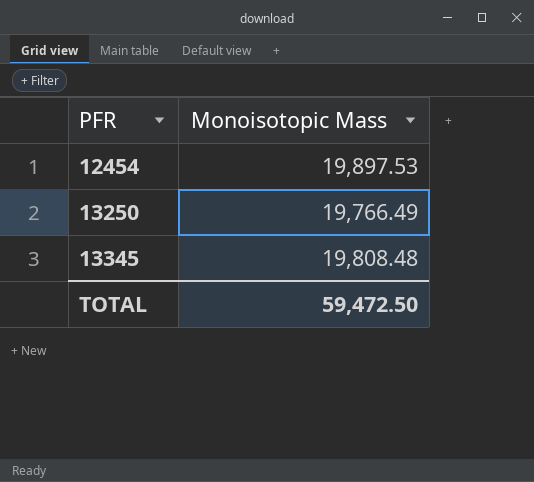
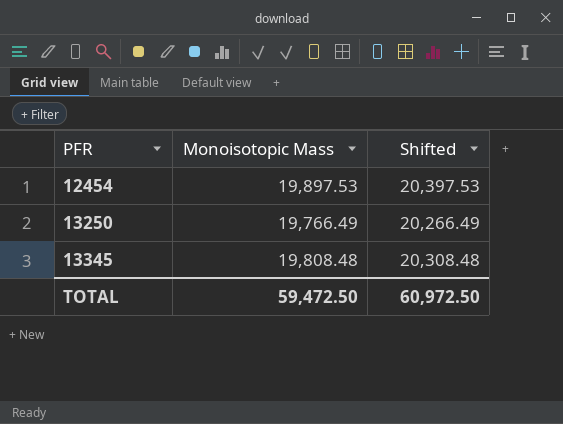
column Shifted | formula: none -> [Monoisotopic Mass] + 500

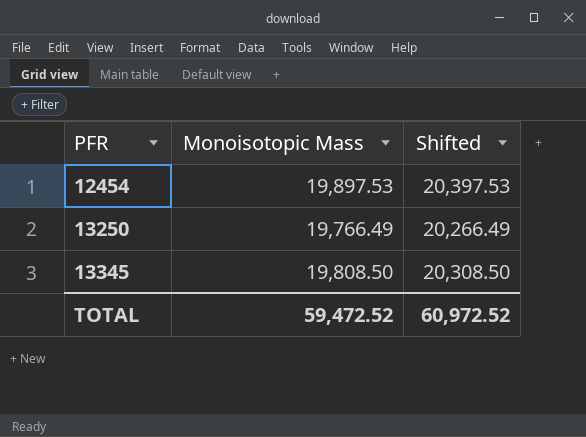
13345 | Monoisotopic Mass: 19,808.48 -> 19,808.50
13345 | Shifted: 20,308.48 -> 20,308.50
TOTAL | Monoisotopic Mass: 59,472.50 -> 59,472.52
TOTAL | Shifted: 60,972.50 -> 60,972.52

